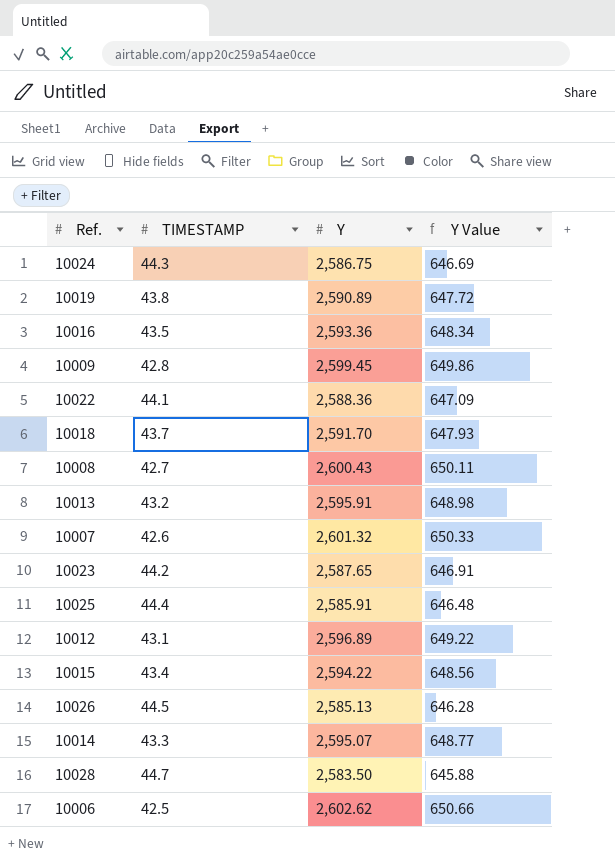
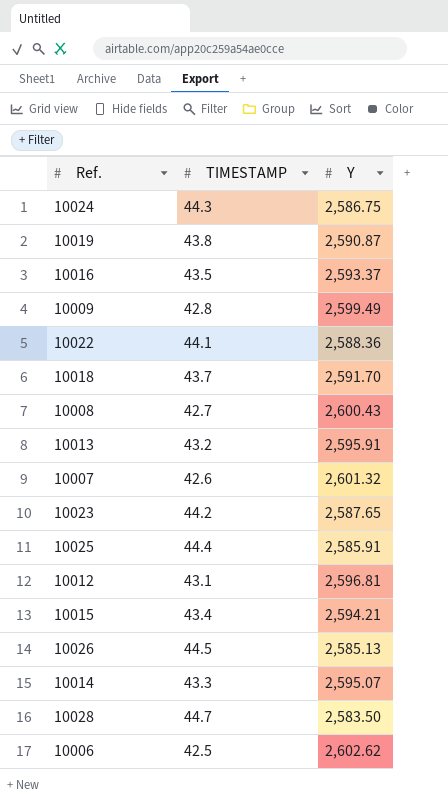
column Y Value | formula: [Y] * 0.25 -> none
10019 | Y: 2,590.89 -> 2,590.87
10016 | Y: 2,593.36 -> 2,593.37
10009 | Y: 2,599.45 -> 2,599.49
10012 | Y: 2,596.89 -> 2,596.81
10015 | Y: 2,594.22 -> 2,594.21

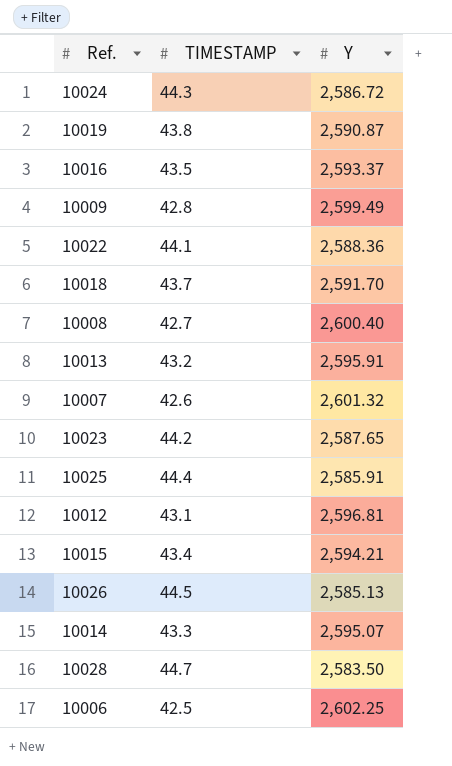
10024 | Y: 2,586.75 -> 2,586.72
10008 | Y: 2,600.43 -> 2,600.40
10006 | Y: 2,602.62 -> 2,602.25

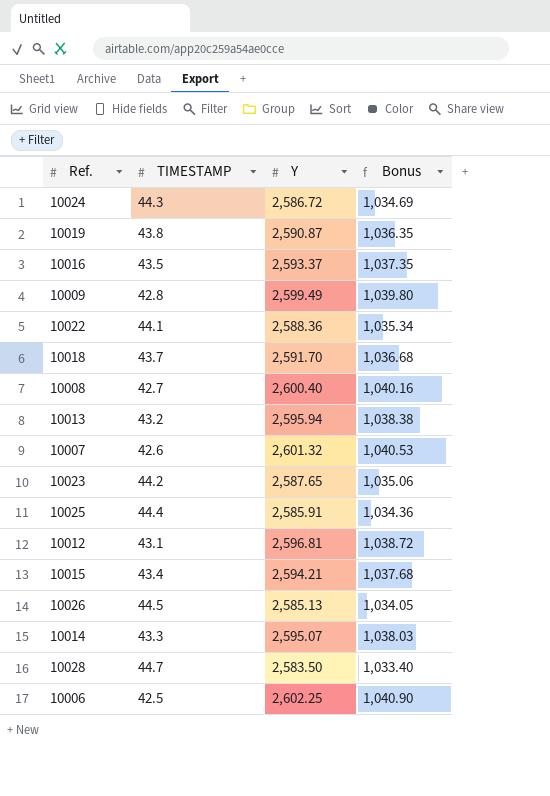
column Bonus | formula: none -> [Y] * 0.4
10013 | Y: 2,595.91 -> 2,595.94

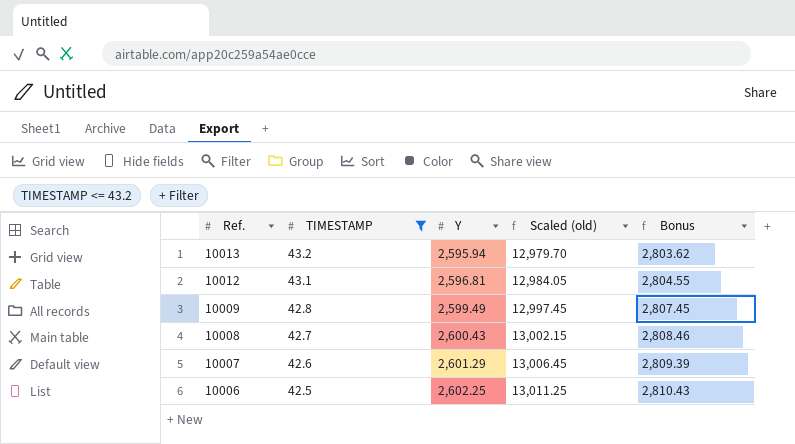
filter: none -> TIMESTAMP <= 43.2
row order: none -> Ref. descending
column Scaled (old) | formula: none -> [Y] * 5
column Bonus | formula: [Y] * 0.4 -> [Y] * 1.08
10008 | Y: 2,600.40 -> 2,600.43
10007 | Y: 2,601.32 -> 2,601.29

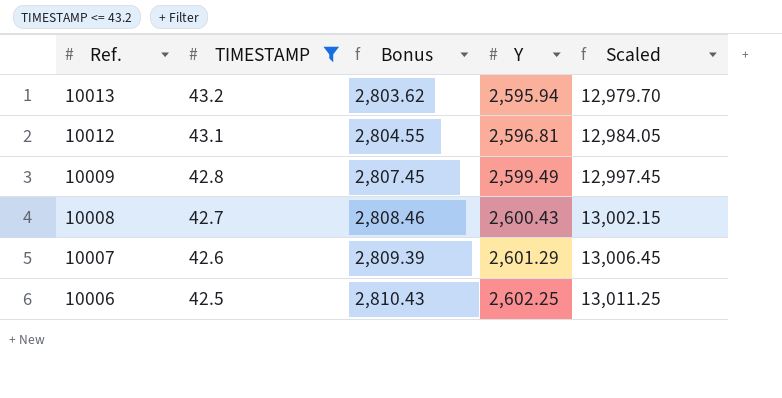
column Bonus | position: 5 -> 3
column name: Scaled (old) -> Scaled

